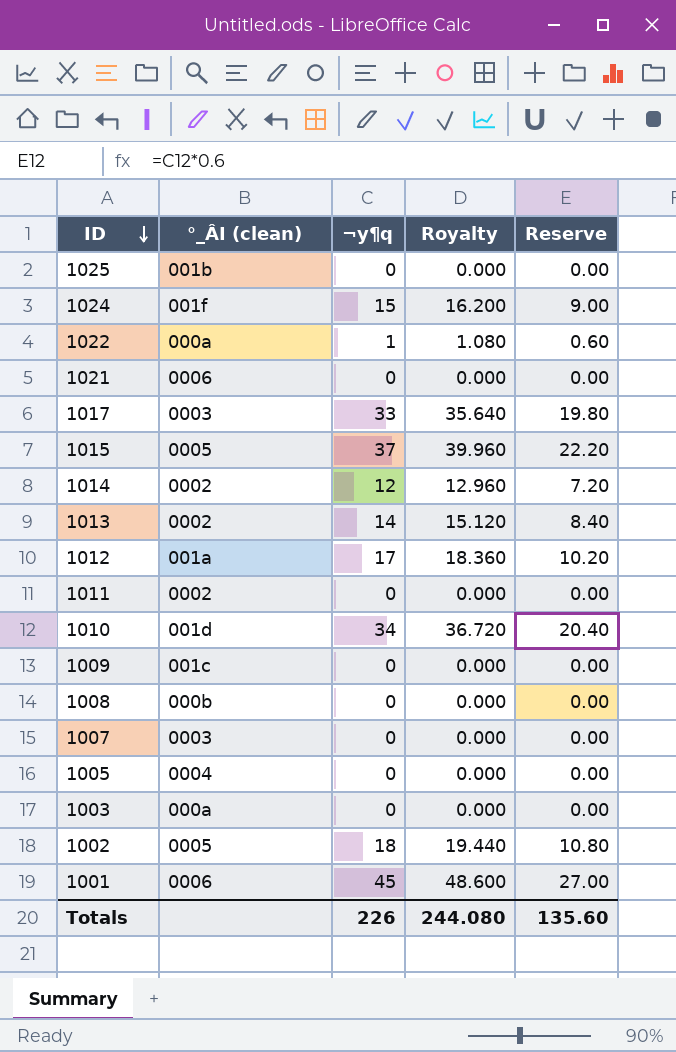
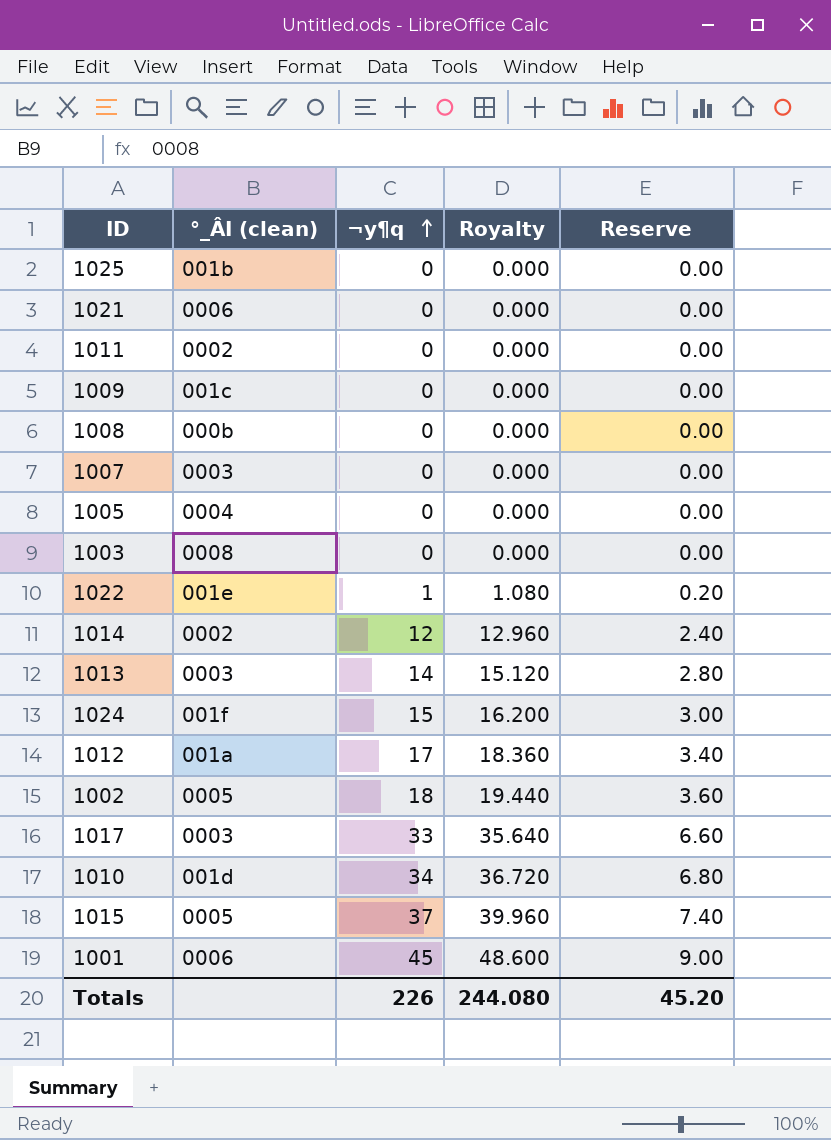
row order: ID descending -> ¬y¶q ascending
column Reserve | formula: [¬y¶q] * 0.6 -> [¬y¶q] * 0.2
1003 | °_ÂI (clean): 000a -> 0008
1022 | °_ÂI (clean): 000a -> 001e
1013 | °_ÂI (clean): 0002 -> 0003
Totals | Reserve: 135.60 -> 45.20

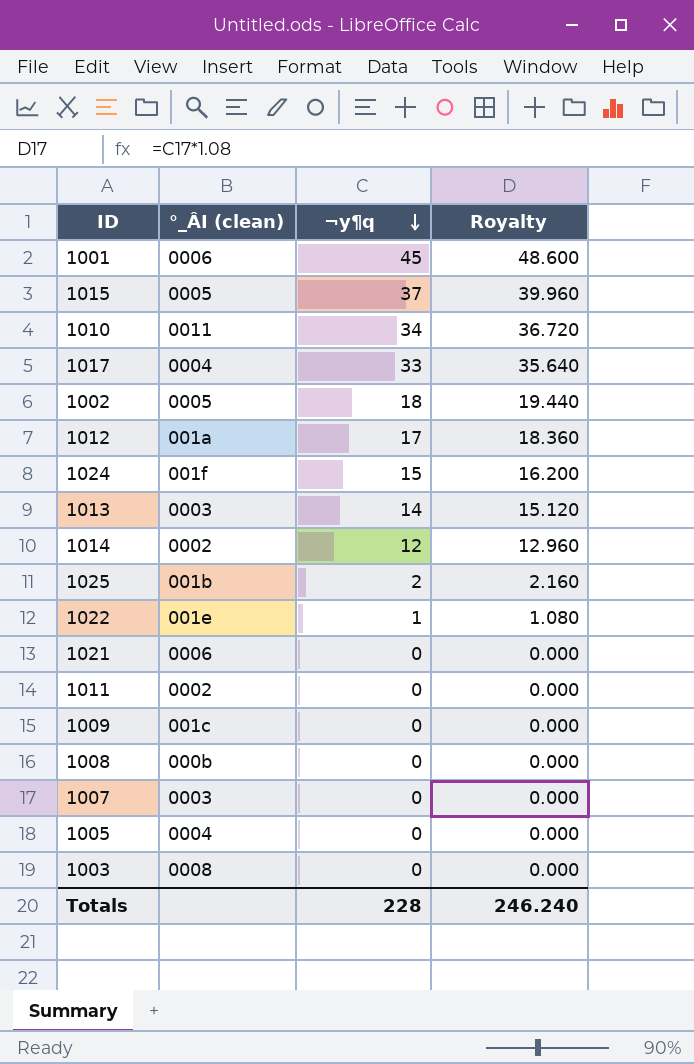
row order: ¬y¶q ascending -> ¬y¶q descending
column Reserve | formula: [¬y¶q] * 0.2 -> none
1010 | °_ÂI (clean): 001d -> 0011
1017 | °_ÂI (clean): 0003 -> 0004
1025 | ¬y¶q: 0 -> 2
1025 | Royalty: 0.000 -> 2.160
Totals | ¬y¶q: 226 -> 228
Totals | Royalty: 244.080 -> 246.240

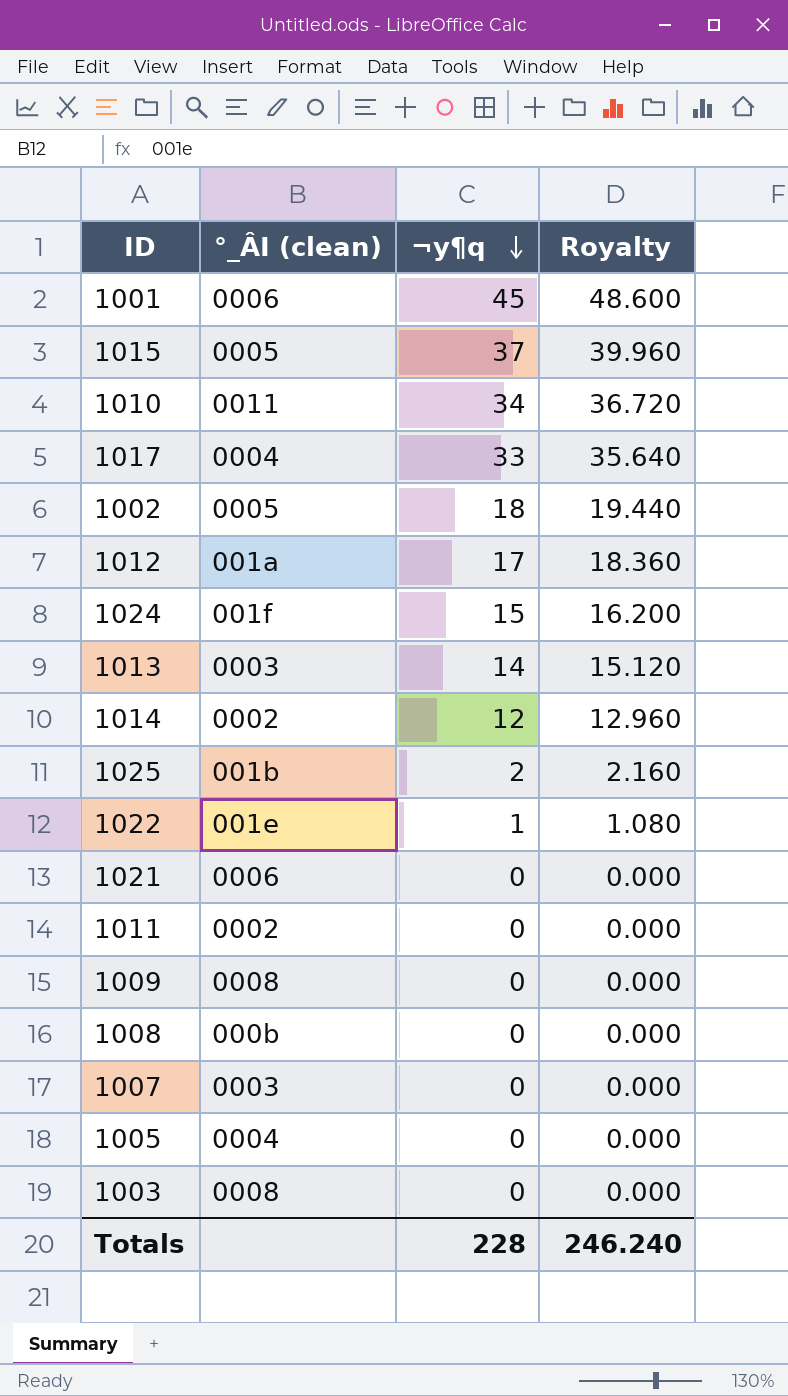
1009 | °_ÂI (clean): 001c -> 0008

